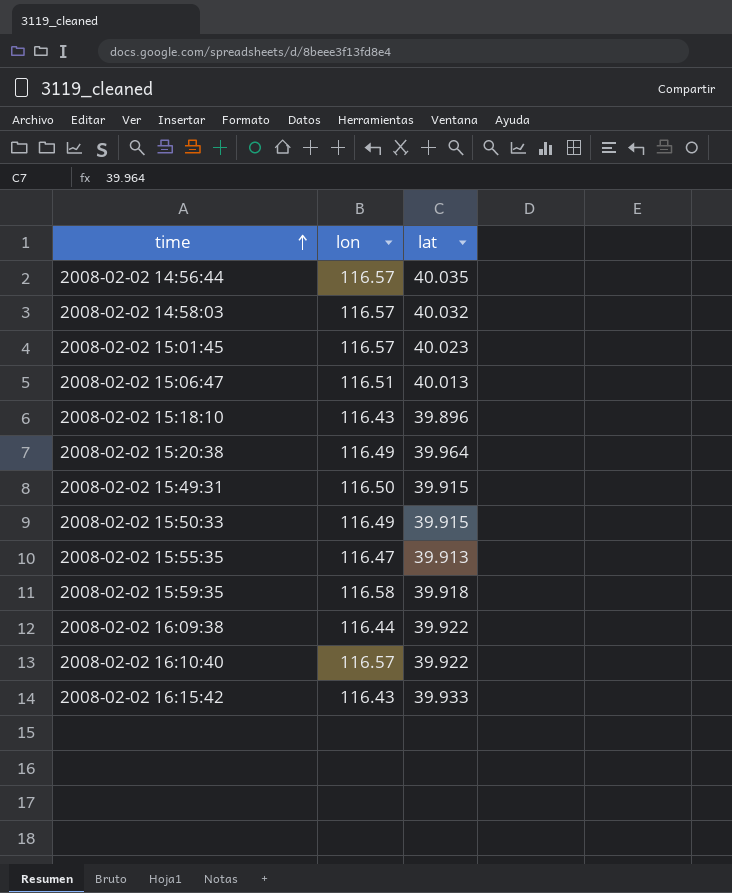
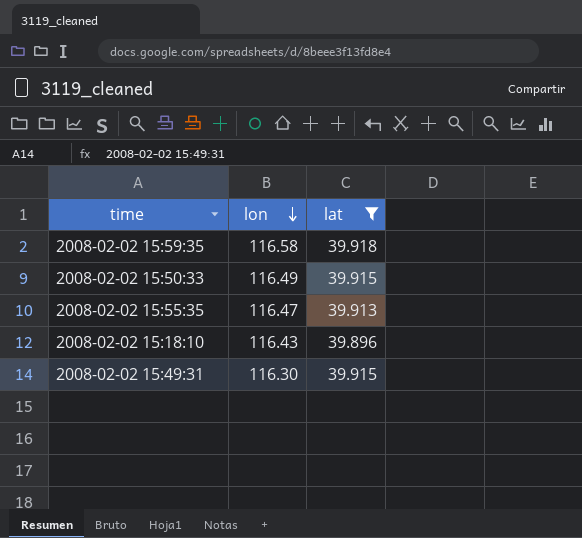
filter: none -> lat <= 39.918
row order: time ascending -> lon descending
2008-02-02 15:49:31 | lon: 116.50 -> 116.30

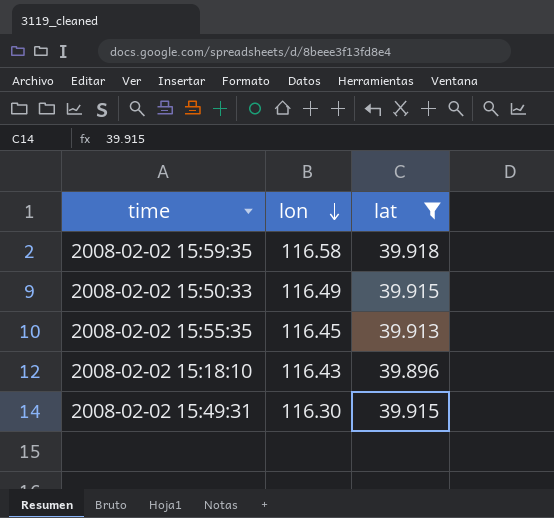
2008-02-02 15:55:35 | lon: 116.47 -> 116.45

